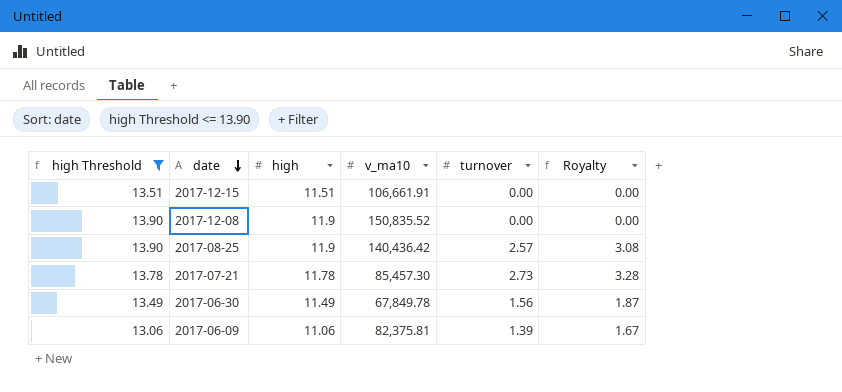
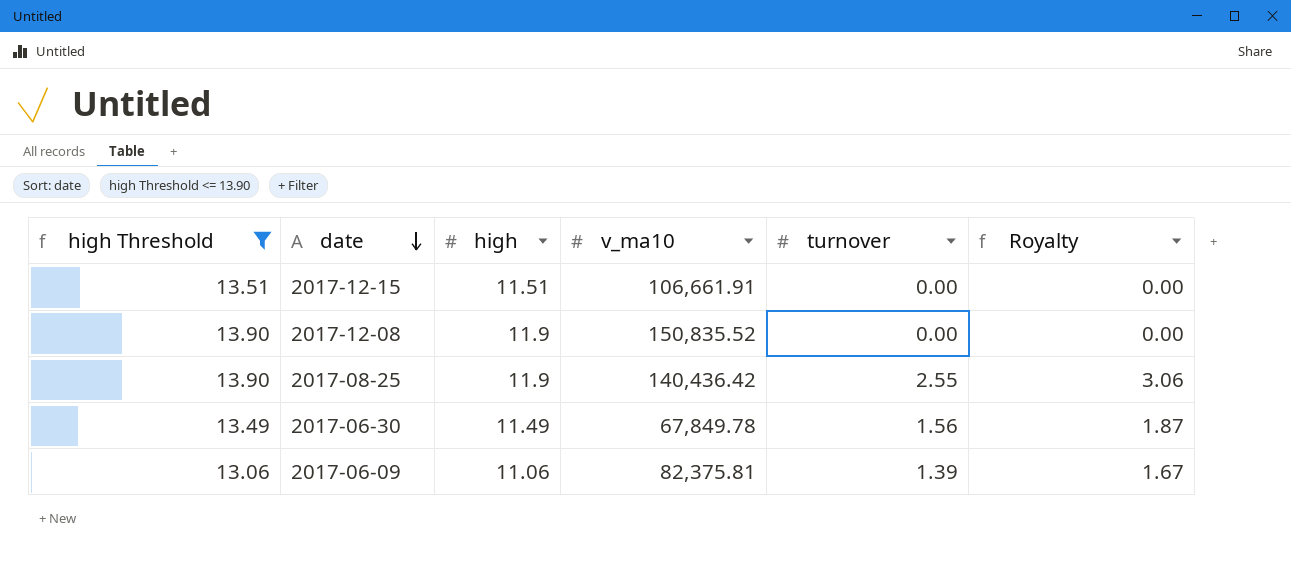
row 2017-07-21: 13.78 | 11.78 | 85,457.30 | 2.73 | 3.28 -> none
2017-08-25 | turnover: 2.57 -> 2.55
2017-08-25 | Royalty: 3.08 -> 3.06

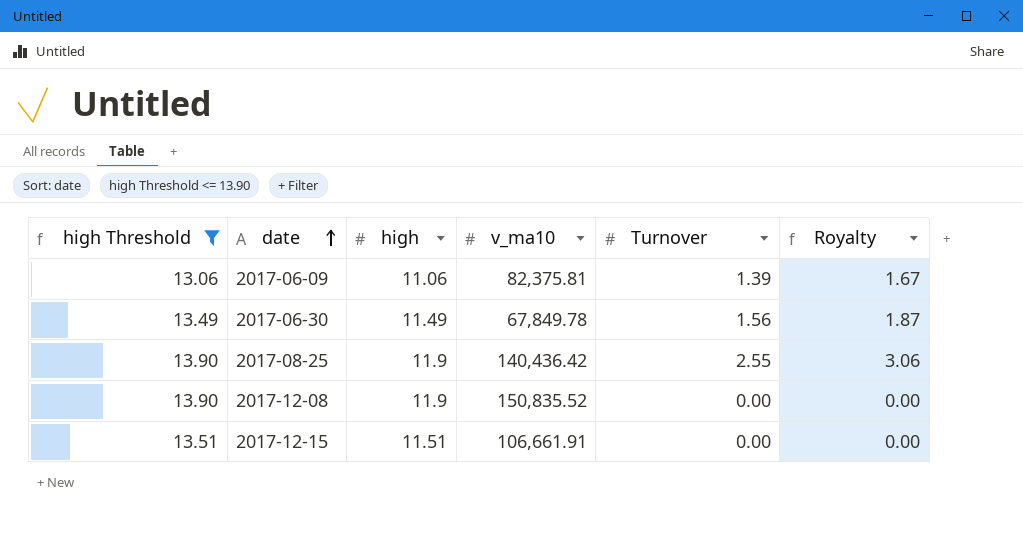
row order: date descending -> date ascending
column name: turnover -> Turnover

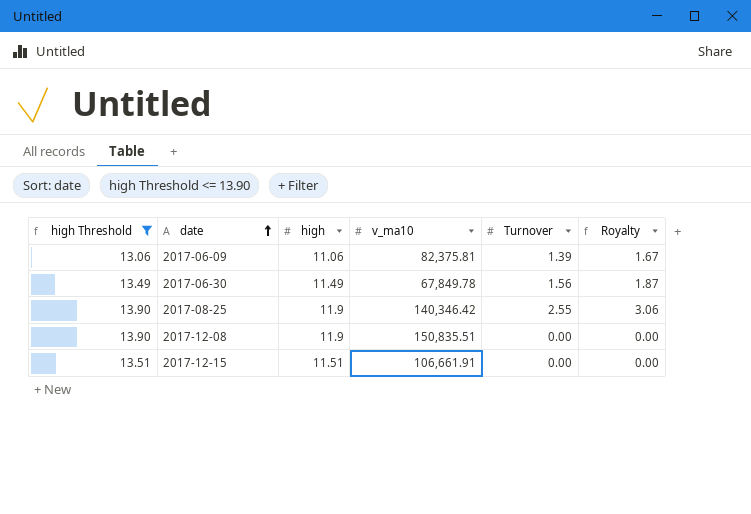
2017-08-25 | v_ma10: 140,436.42 -> 140,346.42
2017-12-08 | v_ma10: 150,835.52 -> 150,835.51

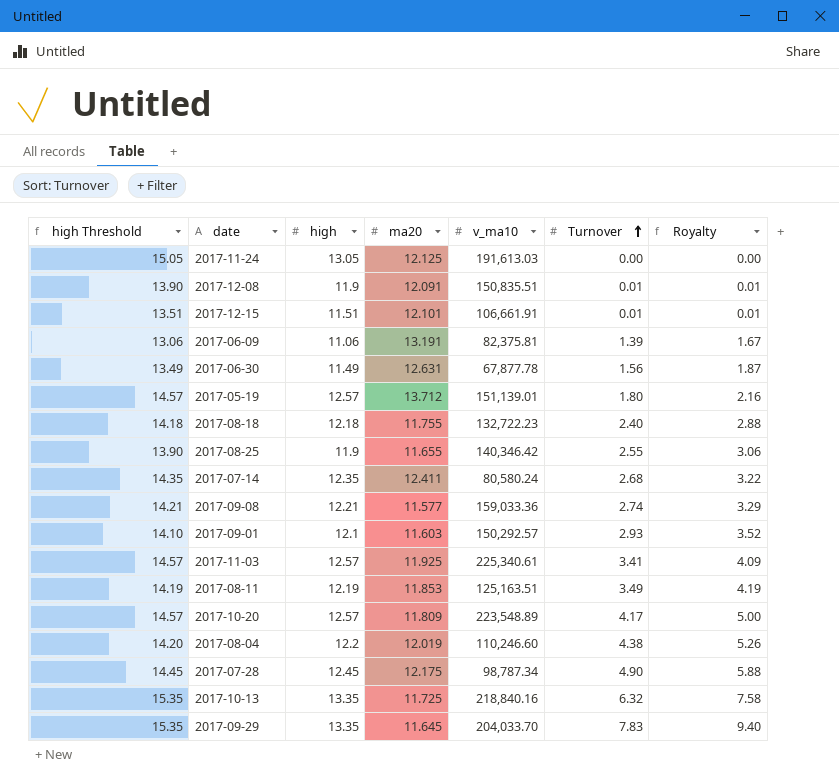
filter: high Threshold <= 13.90 -> none
row order: date ascending -> Turnover ascending
column ma20 | position: none -> 4
2017-12-08 | Turnover: 0.00 -> 0.01
2017-12-08 | Royalty: 0.00 -> 0.01
2017-12-15 | Turnover: 0.00 -> 0.01
2017-12-15 | Royalty: 0.00 -> 0.01
2017-06-30 | v_ma10: 67,849.78 -> 67,877.78

